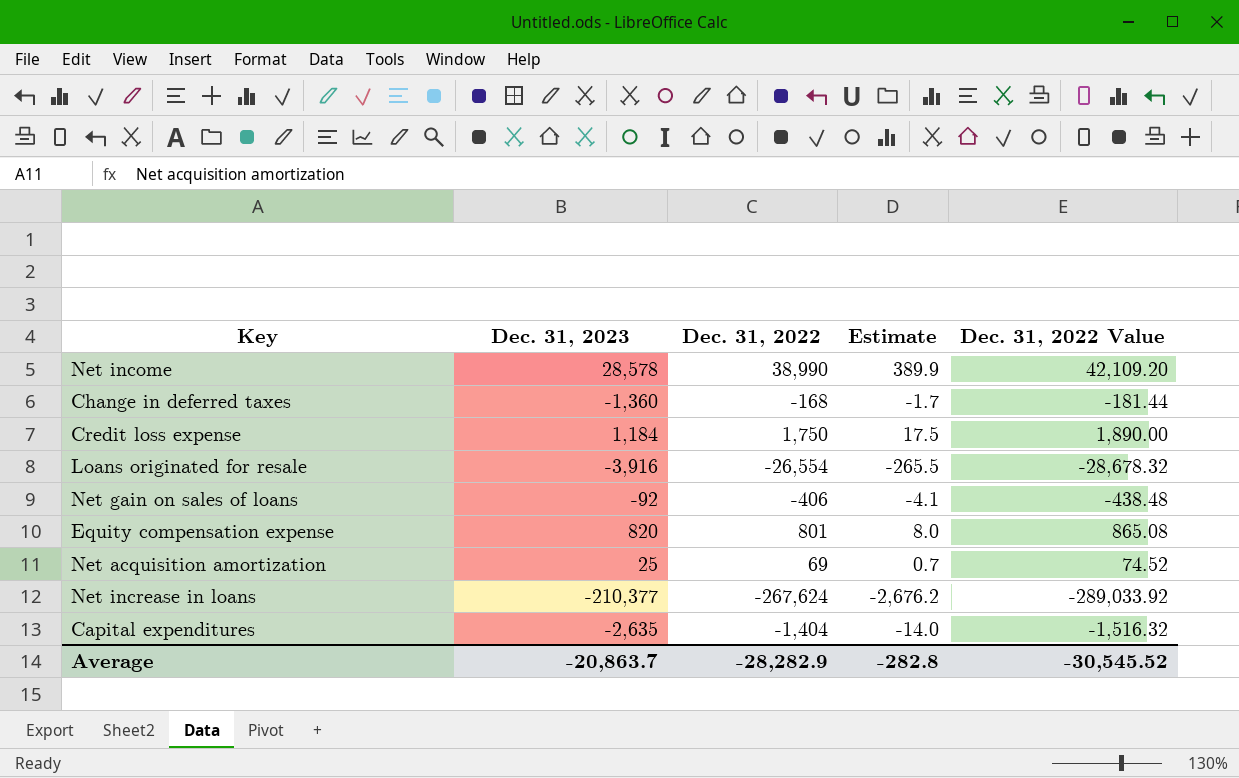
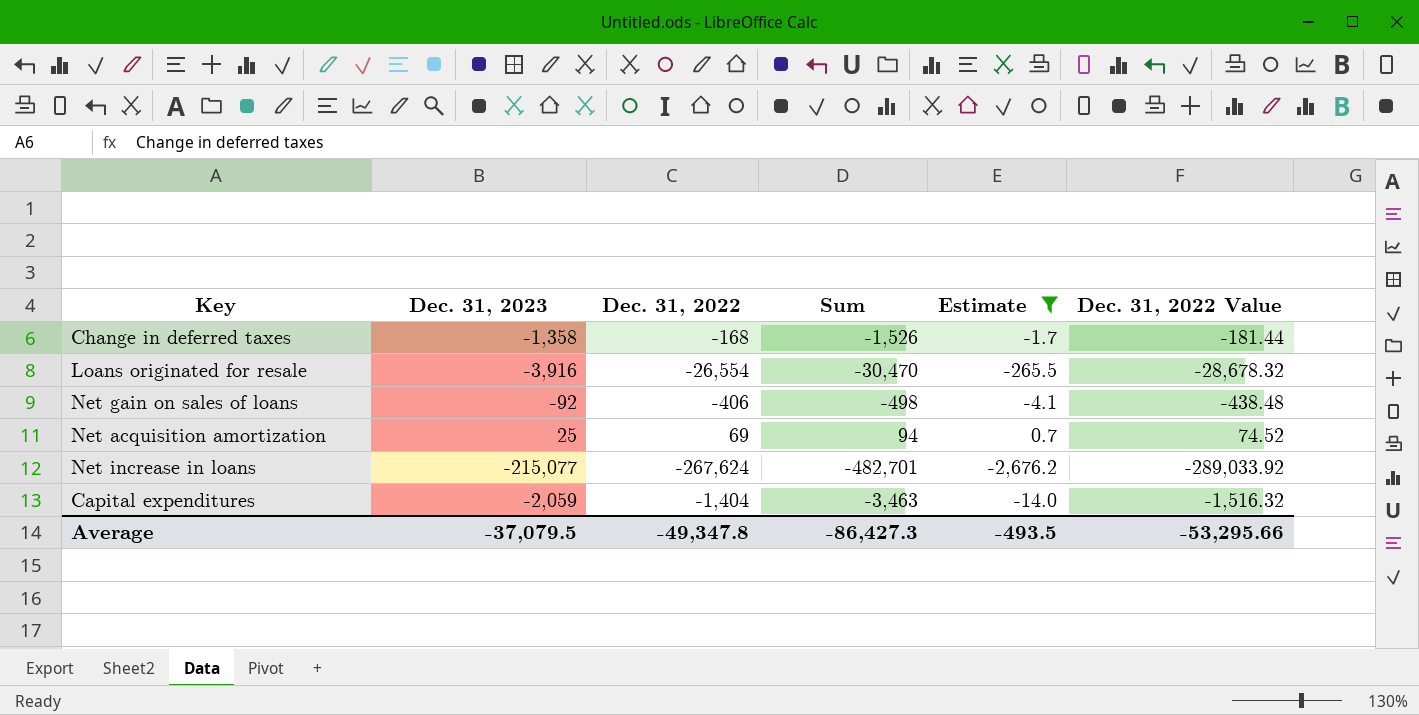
filter: none -> Estimate <= 0.7
column Sum | formula: none -> [Dec. 31, 2023] + [Dec. 31, 2022]
Change in deferred taxes | Dec. 31, 2023: -1,360 -> -1,358
Net increase in loans | Dec. 31, 2023: -210,377 -> -215,077
Capital expenditures | Dec. 31, 2023: -2,635 -> -2,059
Average | Dec. 31, 2023: -20,863.7 -> -37,079.5
Average | Dec. 31, 2022: -28,282.9 -> -49,347.8
Average | Estimate: -282.8 -> -493.5
Average | Dec. 31, 2022 Value: -30,545.52 -> -53,295.66

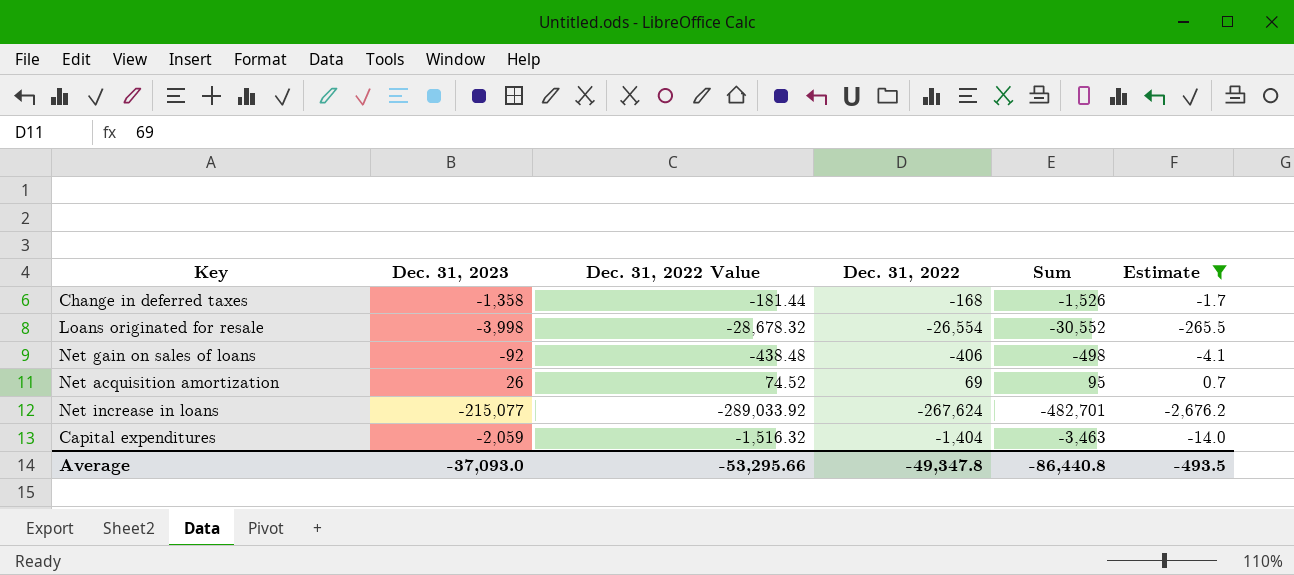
column Dec. 31, 2022 Value | position: 6 -> 3
Loans originated for resale | Dec. 31, 2023: -3,916 -> -3,998
Loans originated for resale | Sum: -30,470 -> -30,552
Net acquisition amortization | Dec. 31, 2023: 25 -> 26
Net acquisition amortization | Sum: 94 -> 95
Average | Dec. 31, 2023: -37,079.5 -> -37,093.0
Average | Sum: -86,427.3 -> -86,440.8

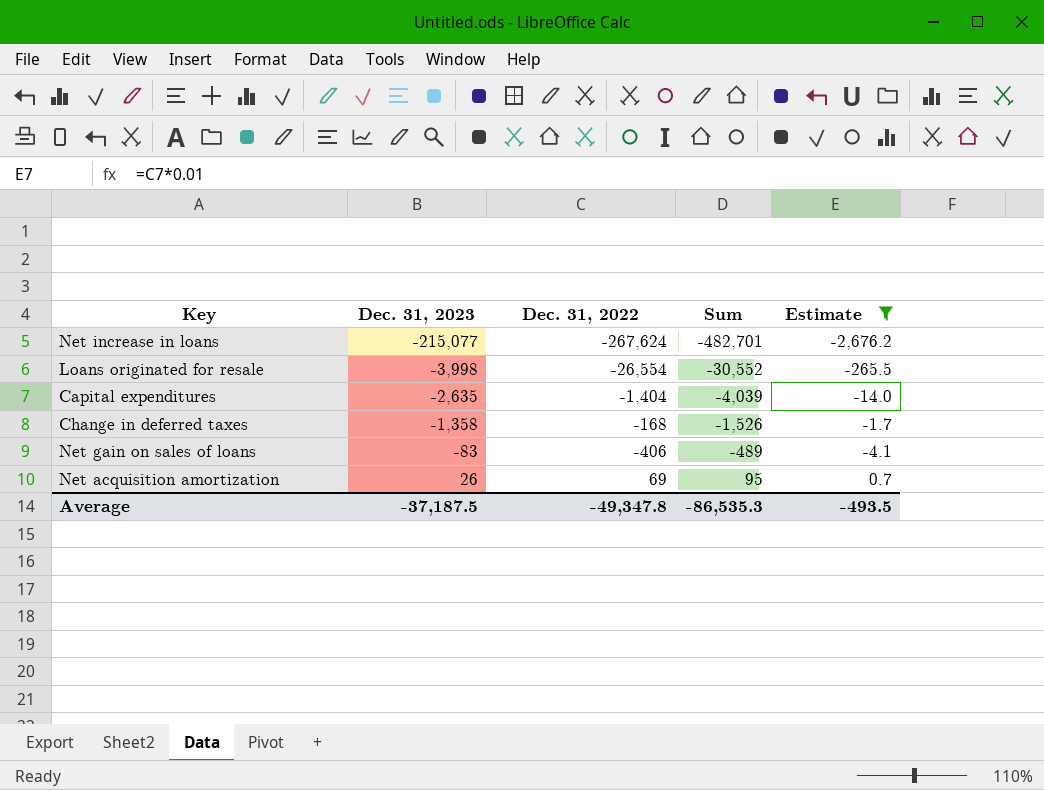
row order: none -> Dec. 31, 2023 ascending
column Dec. 31, 2022 Value | formula: [Dec. 31, 2022] * 1.08 -> none
Capital expenditures | Dec. 31, 2023: -2,059 -> -2,635
Capital expenditures | Sum: -3,463 -> -4,039
Net gain on sales of loans | Dec. 31, 2023: -92 -> -83
Net gain on sales of loans | Sum: -498 -> -489
Average | Dec. 31, 2023: -37,093.0 -> -37,187.5
Average | Sum: -86,440.8 -> -86,535.3

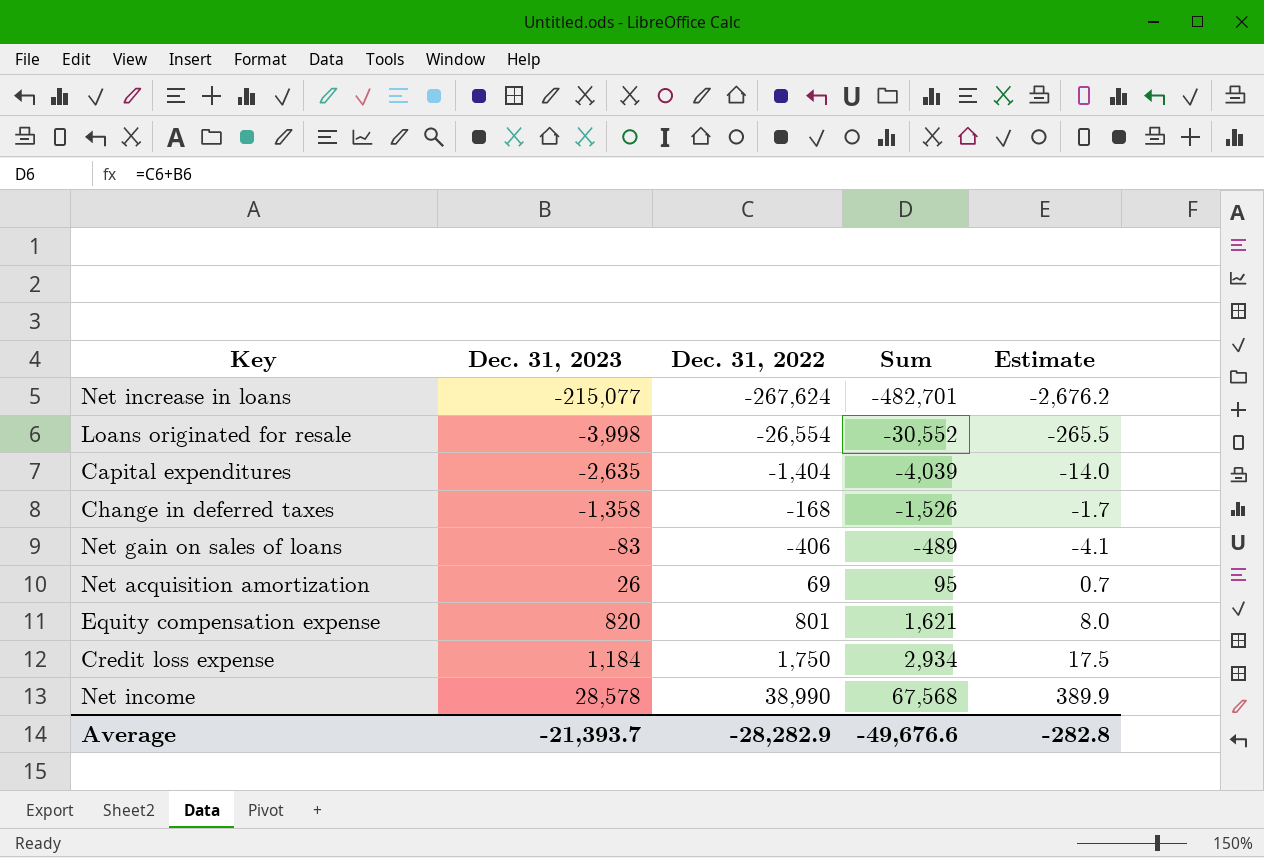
filter: Estimate <= 0.7 -> none
Average | Dec. 31, 2023: -37,187.5 -> -21,393.7
Average | Dec. 31, 2022: -49,347.8 -> -28,282.9
Average | Sum: -86,535.3 -> -49,676.6
Average | Estimate: -493.5 -> -282.8

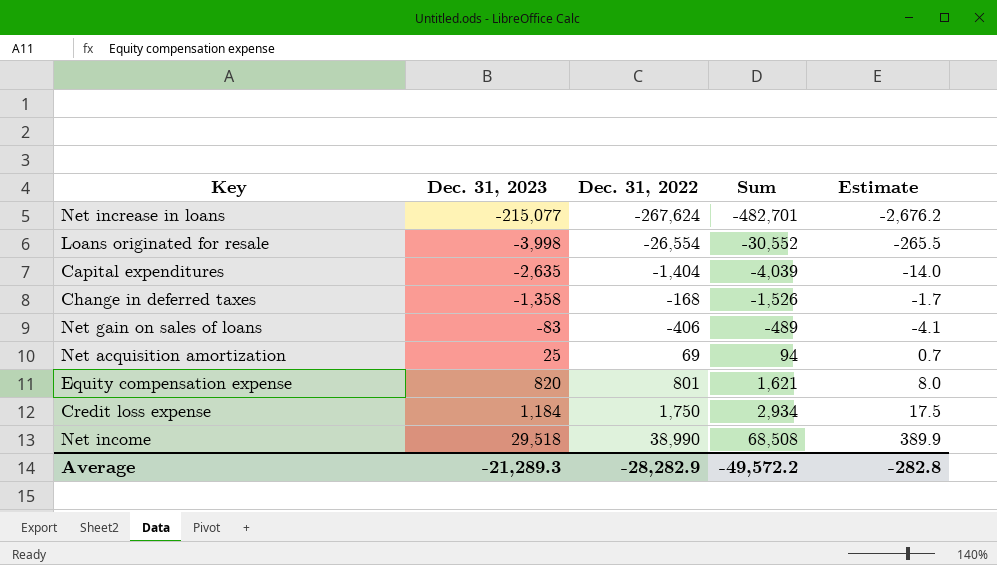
Net acquisition amortization | Dec. 31, 2023: 26 -> 25
Net acquisition amortization | Sum: 95 -> 94
Net income | Dec. 31, 2023: 28,578 -> 29,518
Net income | Sum: 67,568 -> 68,508
Average | Dec. 31, 2023: -21,393.7 -> -21,289.3
Average | Sum: -49,676.6 -> -49,572.2

